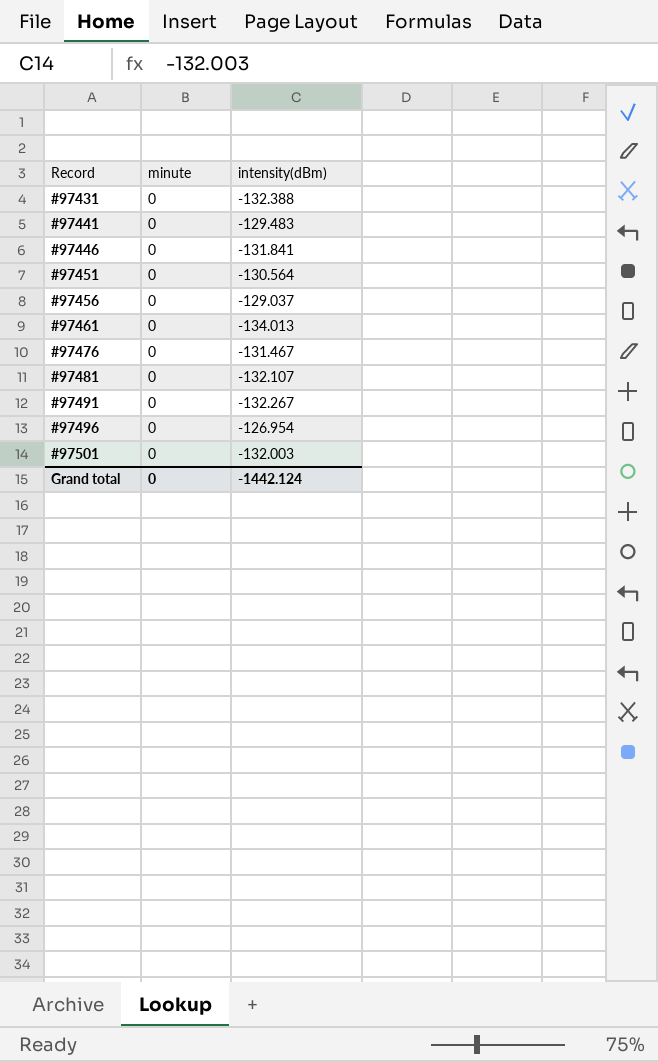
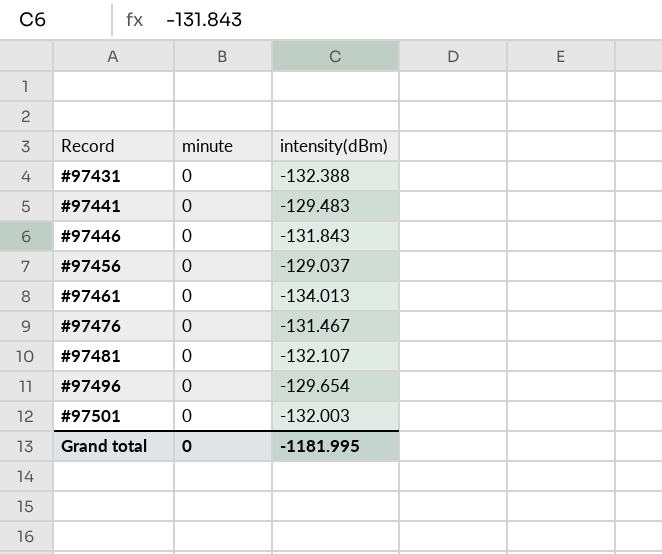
row #97451: 0 | -130.564 -> none
row #97491: 0 | -132.267 -> none
#97446 | intensity(dBm): -131.841 -> -131.843
#97496 | intensity(dBm): -126.954 -> -129.654
Grand total | intensity(dBm): -1442.124 -> -1181.995

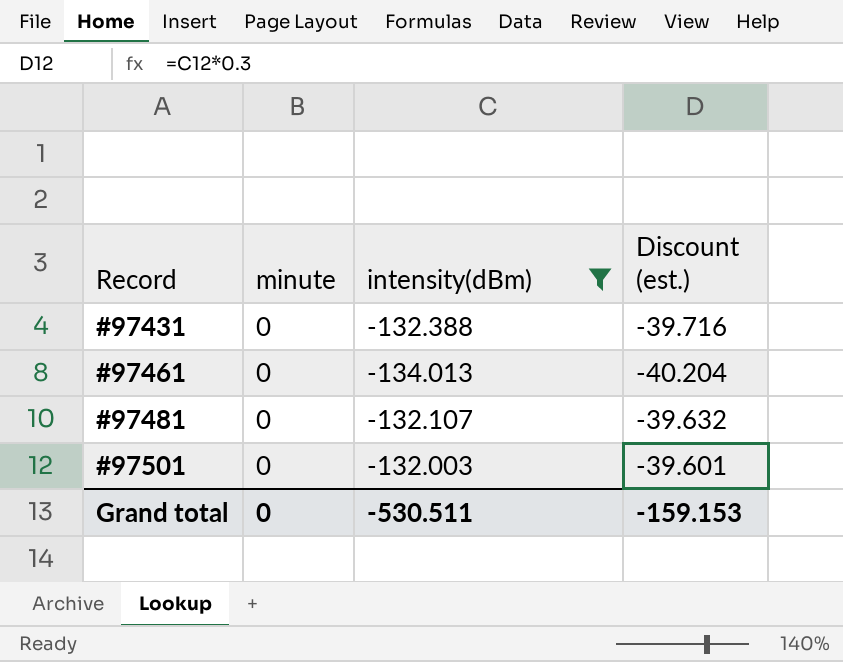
filter: none -> intensity(dBm) <= -132.003
column Discount (est.) | formula: none -> [intensity(dBm)] * 0.3
Grand total | intensity(dBm): -1181.995 -> -530.511

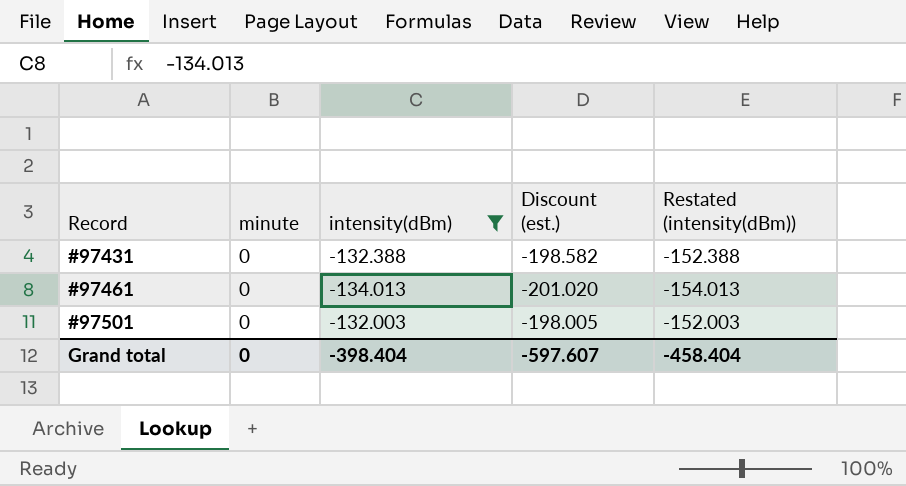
column Discount (est.) | formula: [intensity(dBm)] * 0.3 -> [intensity(dBm)] * 1.5
column Restated (intensity(dBm)) | formula: none -> [intensity(dBm)] - 20
row #97481: 0 | -132.107 | -39.632 -> none
Grand total | intensity(dBm): -530.511 -> -398.404
Grand total | Discount (est.): -159.153 -> -597.607

